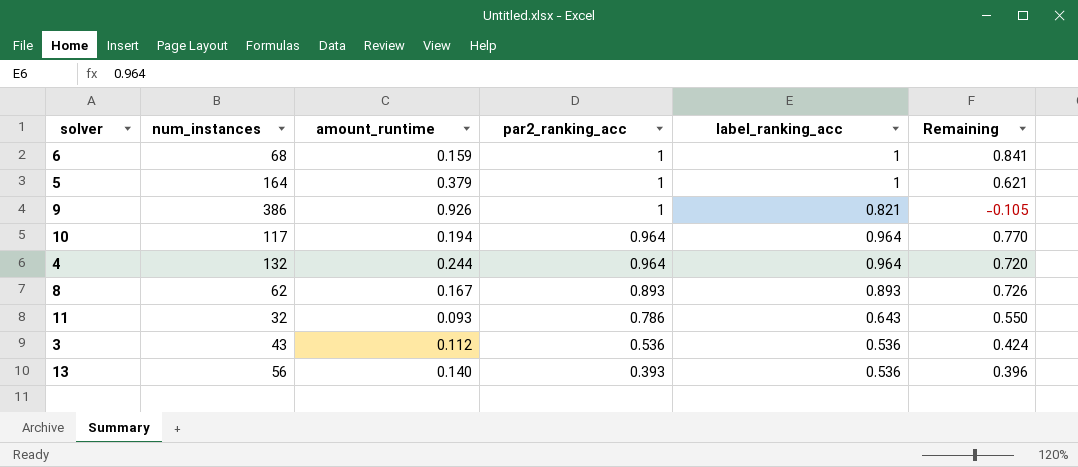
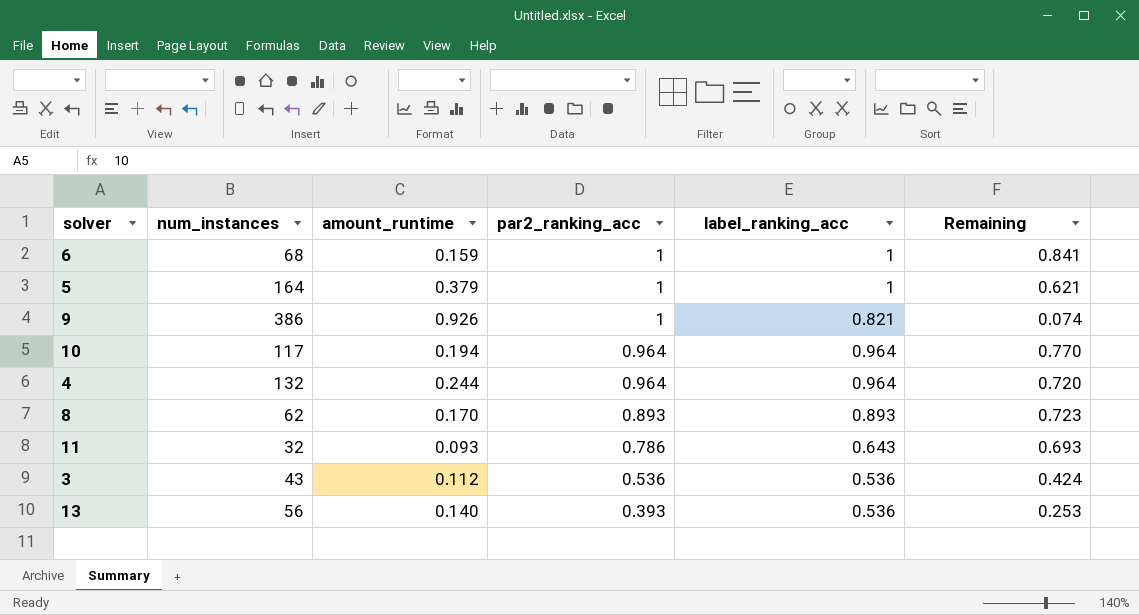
column Remaining | formula: [label_ranking_acc] - [amount_runtime] -> [par2_ranking_acc] - [amount_runtime]
8 | amount_runtime: 0.167 -> 0.170

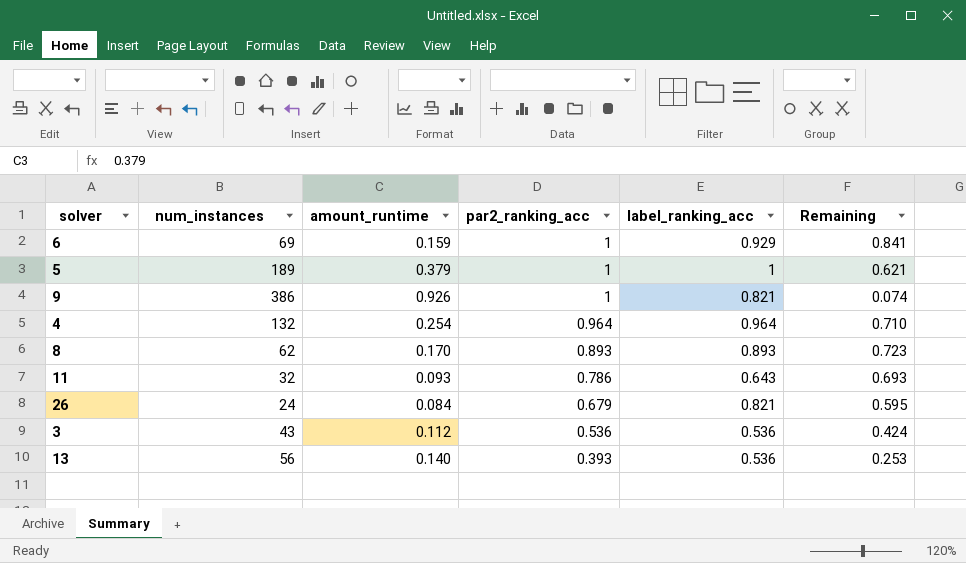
row 10: 117 | 0.194 | 0.964 | 0.964 | 0.770 -> none
6 | num_instances: 68 -> 69
6 | label_ranking_acc: 1 -> 0.929
5 | num_instances: 164 -> 189
4 | amount_runtime: 0.244 -> 0.254
4 | Remaining: 0.720 -> 0.710
row 26: none -> 24 | 0.084 | 0.679 | 0.821 | 0.595

